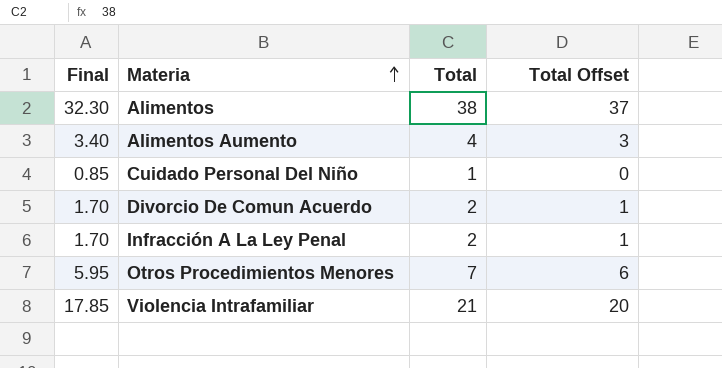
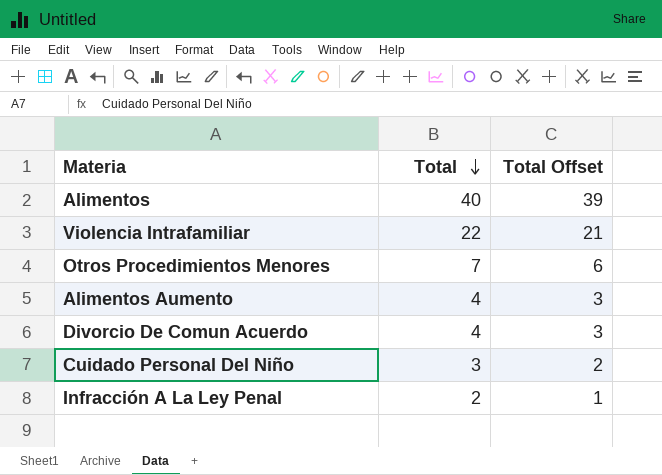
row order: Materia ascending -> Total descending
column Final | formula: [Total] * 0.85 -> none
Alimentos | Total: 38 -> 40
Alimentos | Total Offset: 37 -> 39
Violencia Intrafamiliar | Total: 21 -> 22
Violencia Intrafamiliar | Total Offset: 20 -> 21
Divorcio De Comun Acuerdo | Total: 2 -> 4
Divorcio De Comun Acuerdo | Total Offset: 1 -> 3
Cuidado Personal Del Niño | Total: 1 -> 3
Cuidado Personal Del Niño | Total Offset: 0 -> 2

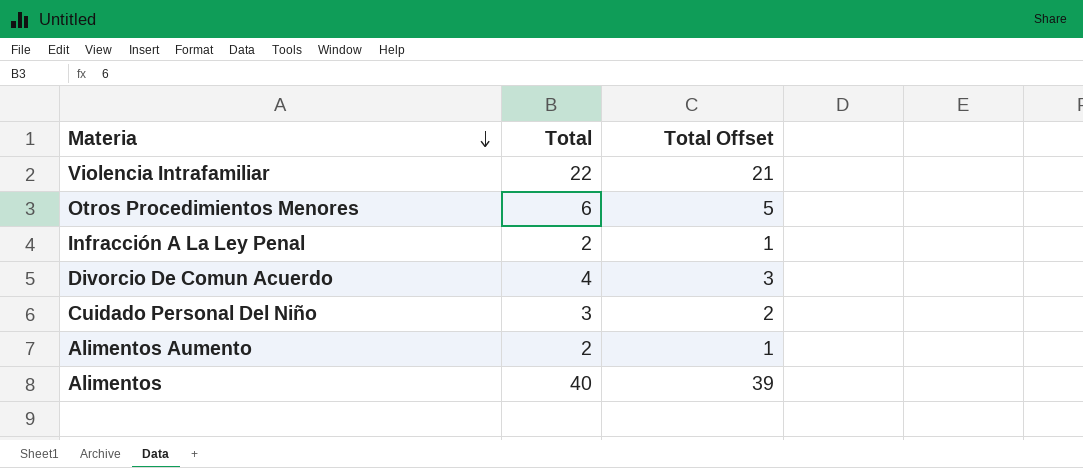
row order: Total descending -> Materia descending
Otros Procedimientos Menores | Total: 7 -> 6
Otros Procedimientos Menores | Total Offset: 6 -> 5
Alimentos Aumento | Total: 4 -> 2
Alimentos Aumento | Total Offset: 3 -> 1

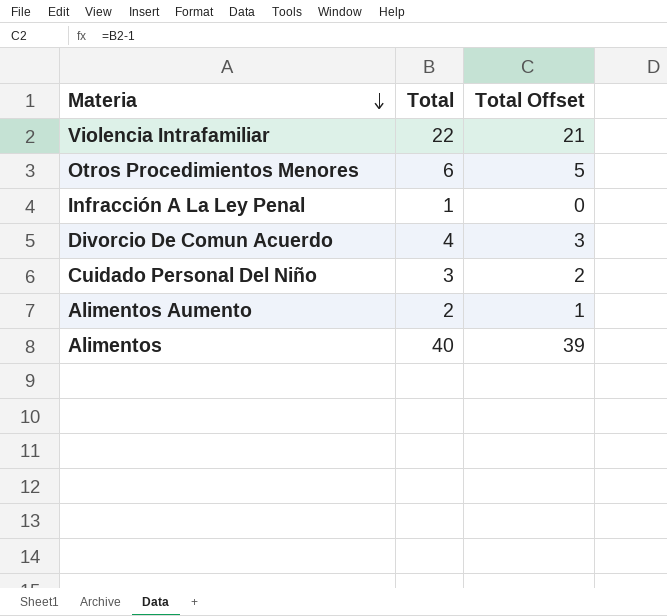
Infracción A La Ley Penal | Total: 2 -> 1
Infracción A La Ley Penal | Total Offset: 1 -> 0

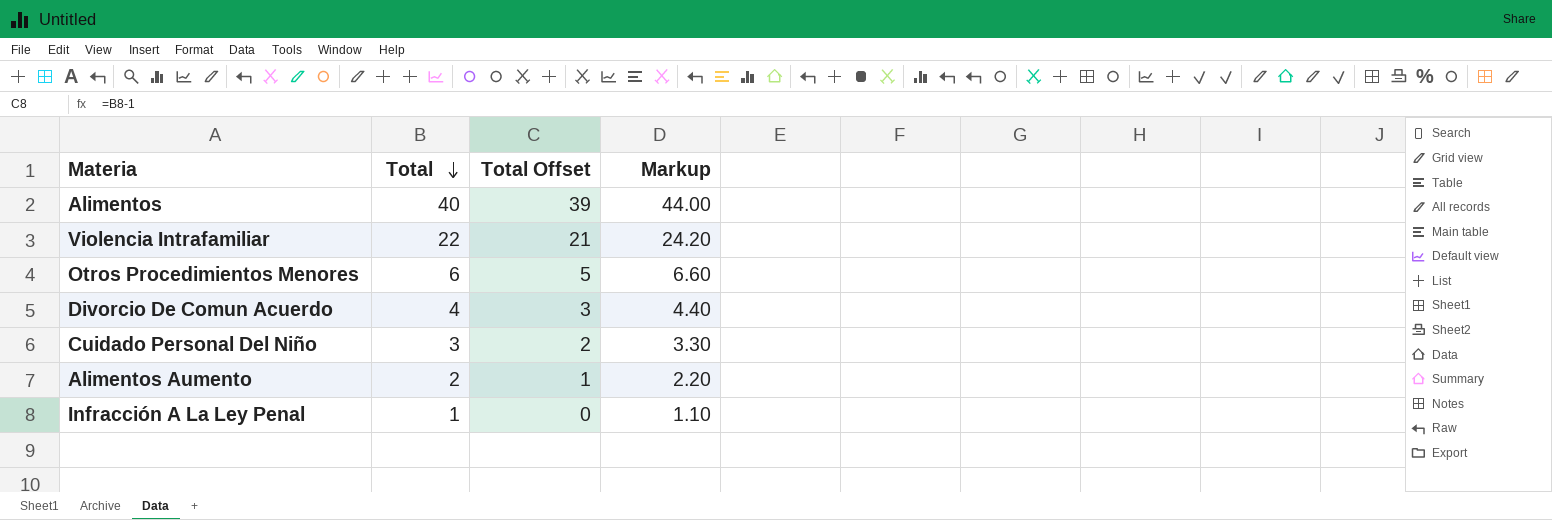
row order: Materia descending -> Total descending
column Markup | formula: none -> [Total] * 1.1

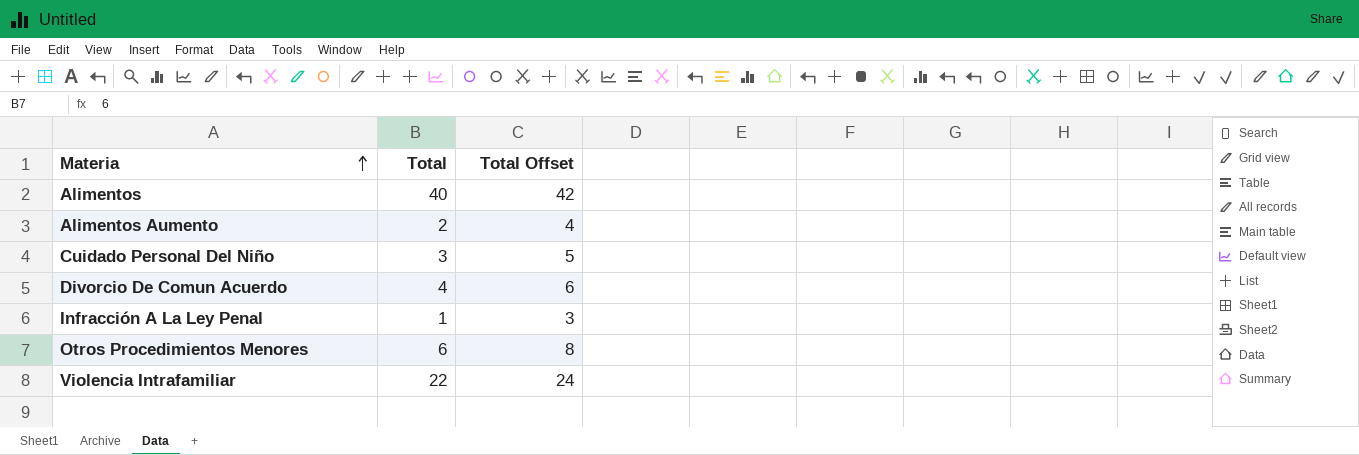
row order: Total descending -> Materia ascending
column Markup | formula: [Total] * 1.1 -> none
column Total Offset | formula: [Total] - 1 -> [Total] + 2

